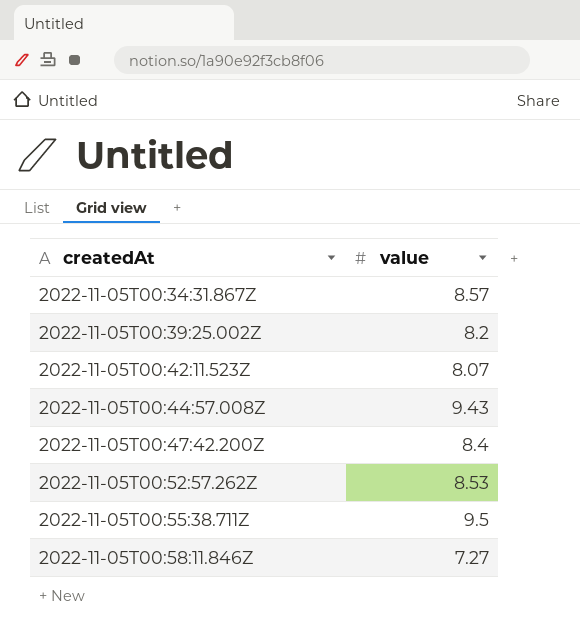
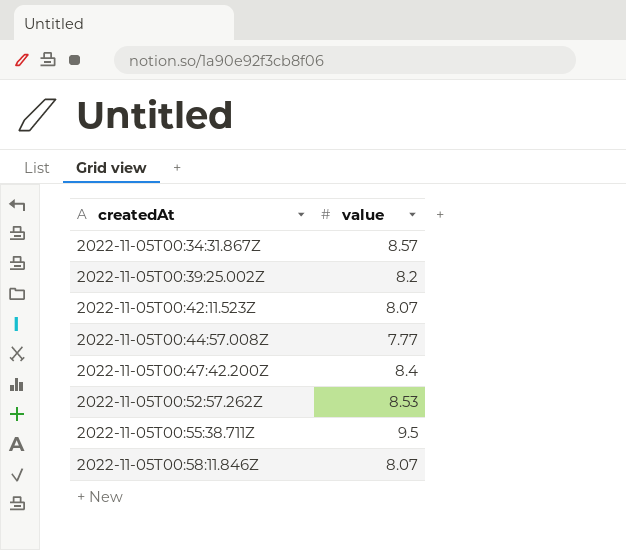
2022-11-05T00:44:57.008Z | value: 9.43 -> 7.77
2022-11-05T00:58:11.846Z | value: 7.27 -> 8.07

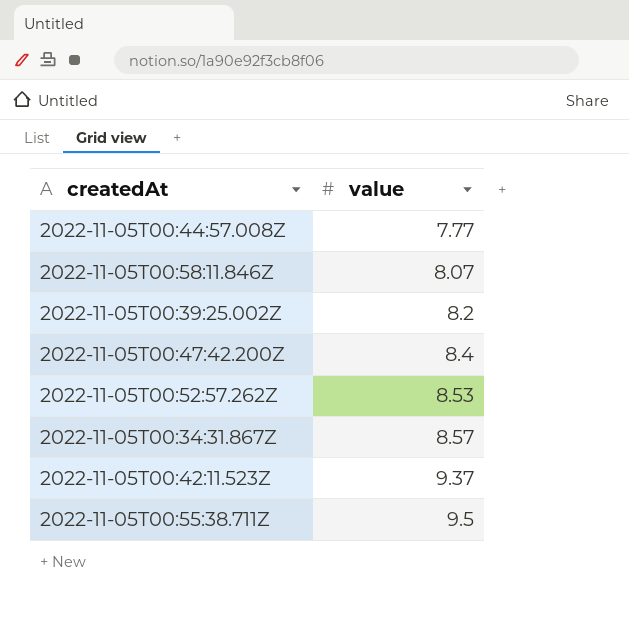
row order: createdAt ascending -> value ascending
2022-11-05T00:42:11.523Z | value: 8.07 -> 9.37

